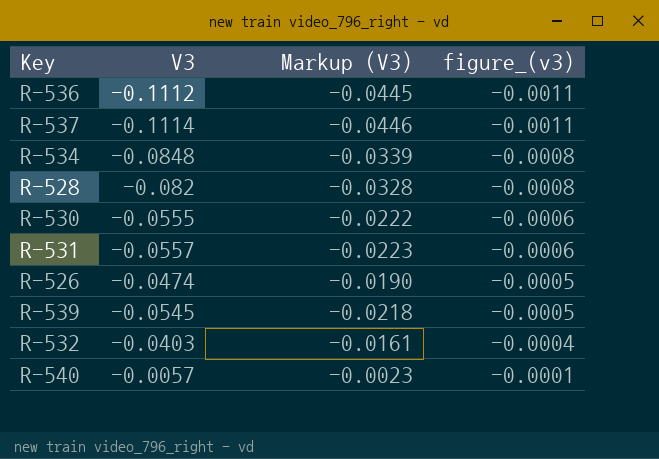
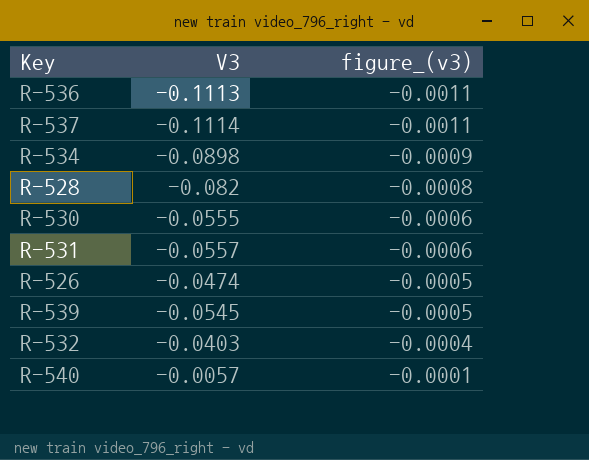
column Markup (V3) | formula: [V3] * 0.4 -> none
R-536 | V3: -0.1112 -> -0.1113
R-534 | V3: -0.0848 -> -0.0898
R-534 | figure_(v3): -0.0008 -> -0.0009

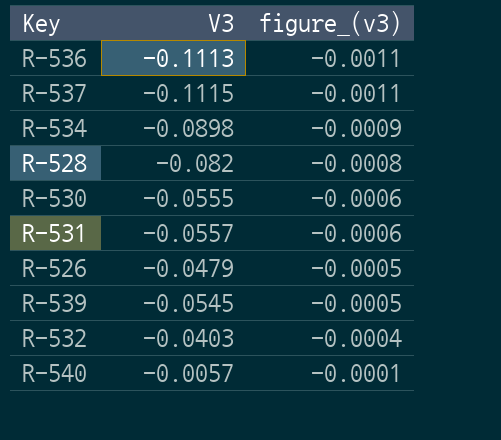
R-537 | V3: -0.1114 -> -0.1115
R-526 | V3: -0.0474 -> -0.0479

